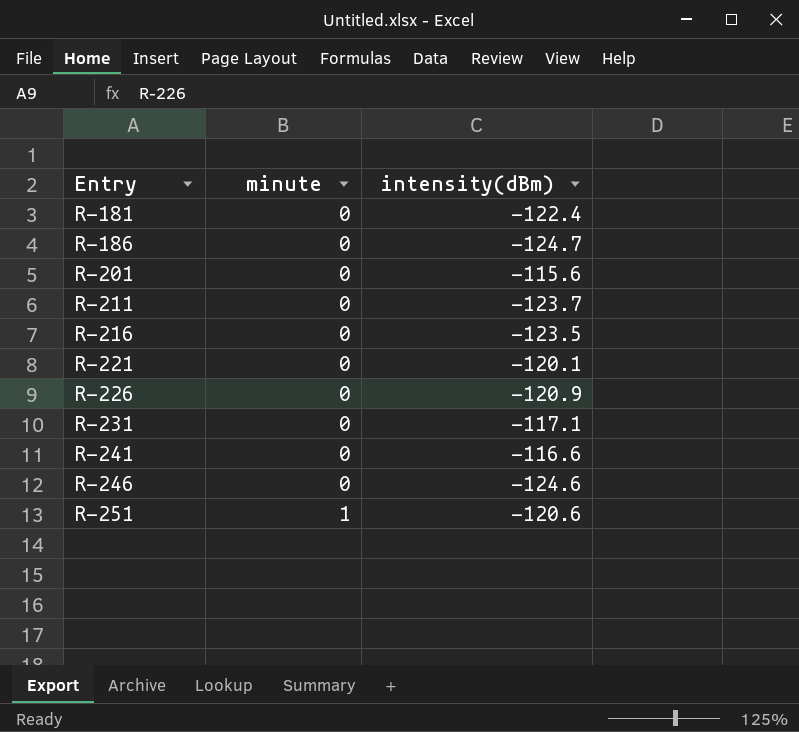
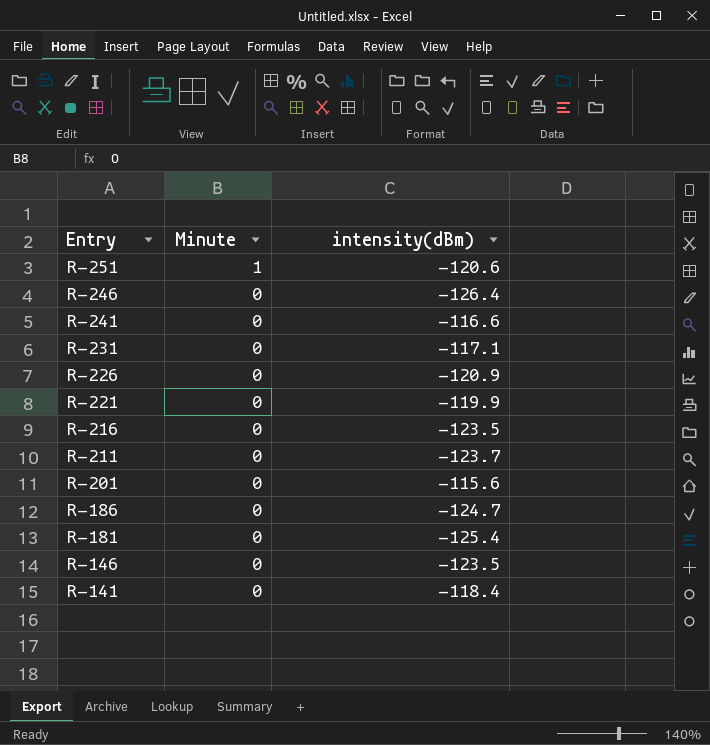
row order: Entry ascending -> Entry descending
column name: minute -> Minute
R-246 | intensity(dBm): -124.6 -> -126.4
R-221 | intensity(dBm): -120.1 -> -119.9
R-181 | intensity(dBm): -122.4 -> -125.4
row R-146: none -> 0 | -123.5
row R-141: none -> 0 | -118.4

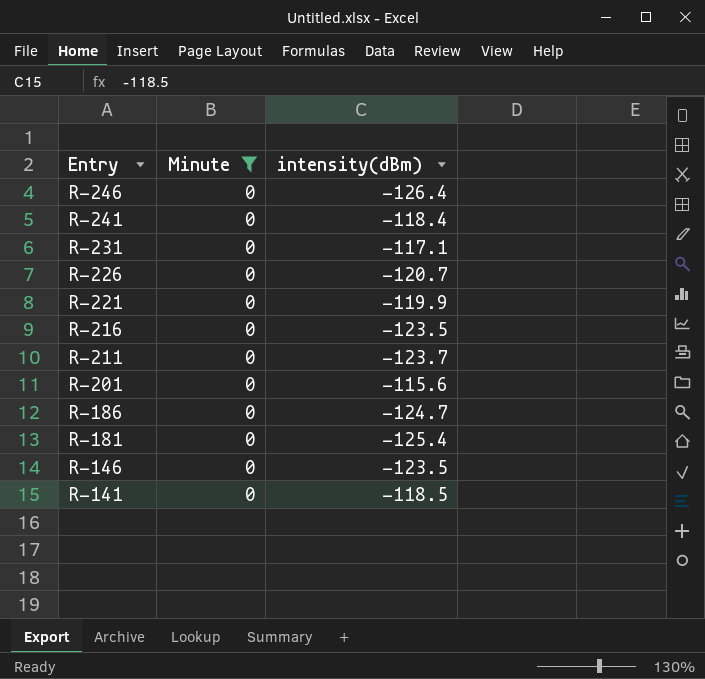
filter: none -> Minute = 0
R-241 | intensity(dBm): -116.6 -> -118.4
R-226 | intensity(dBm): -120.9 -> -120.7
R-141 | intensity(dBm): -118.4 -> -118.5

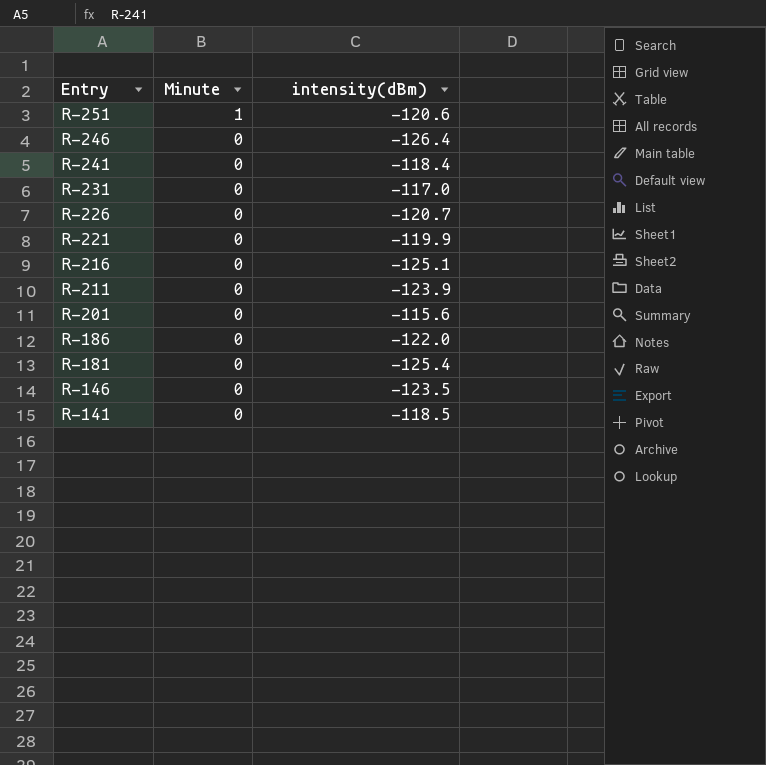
filter: Minute = 0 -> none
R-231 | intensity(dBm): -117.1 -> -117.0
R-216 | intensity(dBm): -123.5 -> -125.1
R-211 | intensity(dBm): -123.7 -> -123.9
R-186 | intensity(dBm): -124.7 -> -122.0

